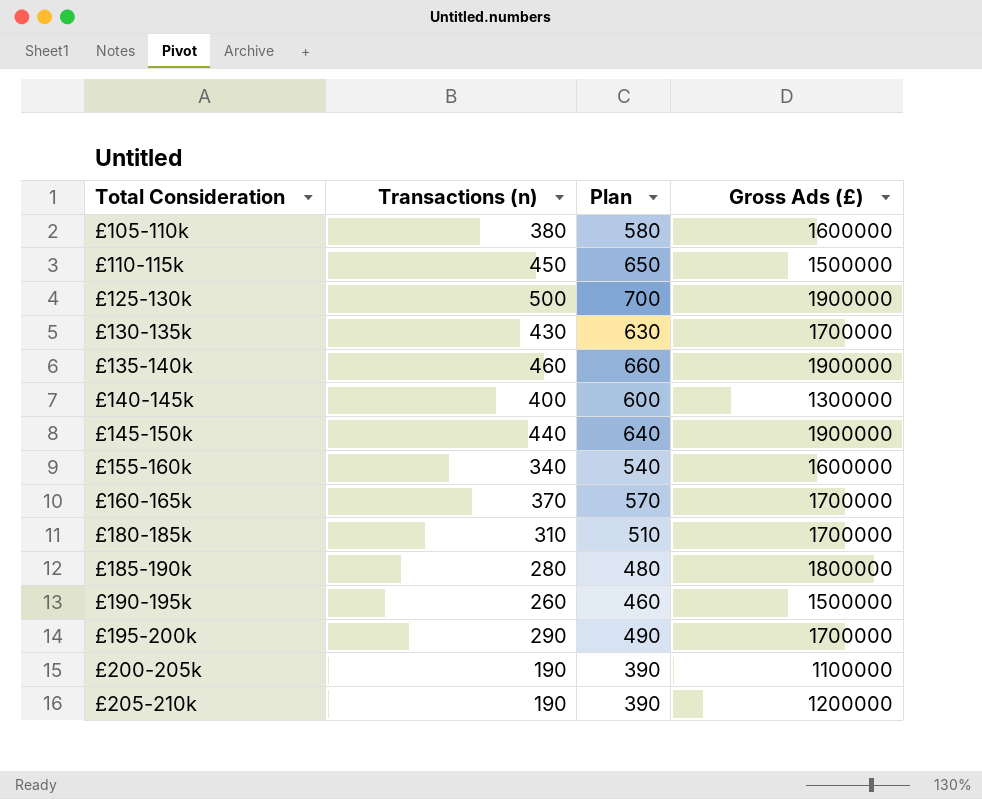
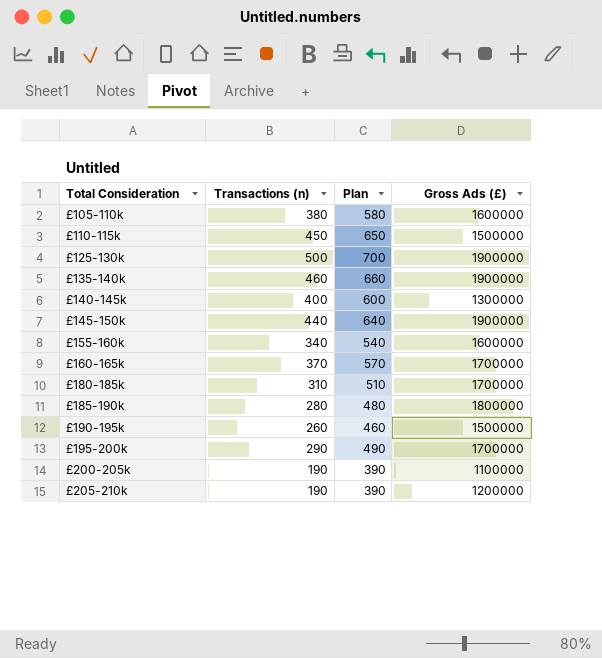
row £130-135k: 430 | 630 | 1700000 -> none

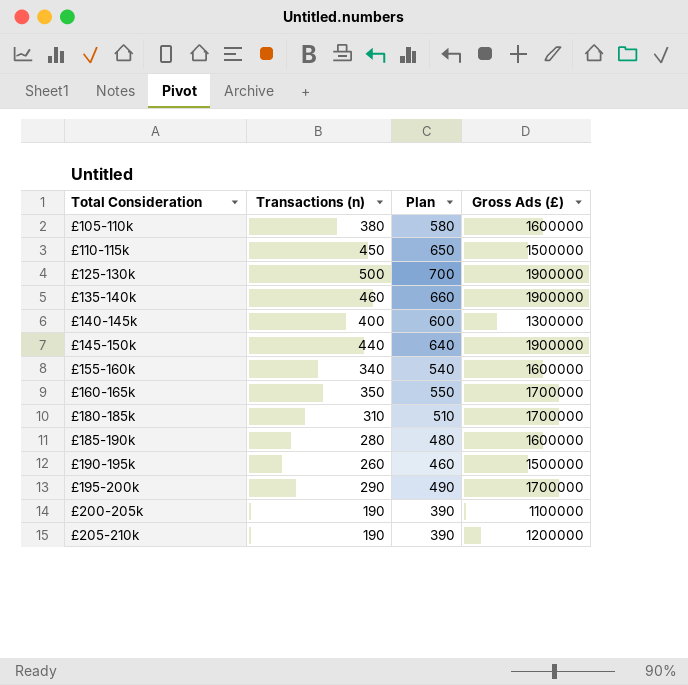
£160-165k | Transactions (n): 370 -> 350
£160-165k | Plan: 570 -> 550
£185-190k | Gross Ads (£): 1800000 -> 1600000

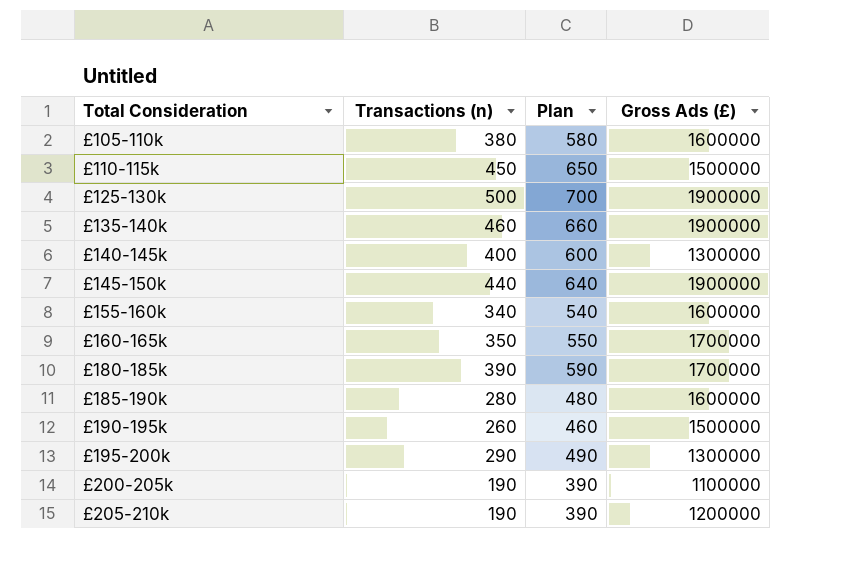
£180-185k | Transactions (n): 310 -> 390
£180-185k | Plan: 510 -> 590
£195-200k | Gross Ads (£): 1700000 -> 1300000

